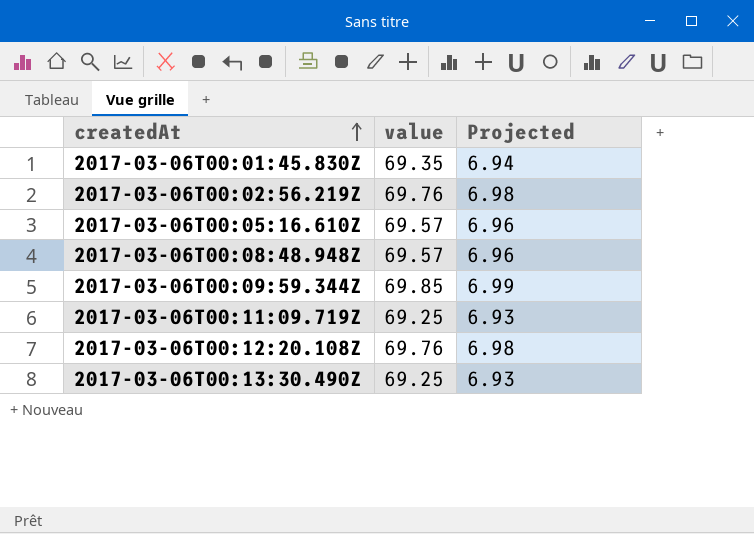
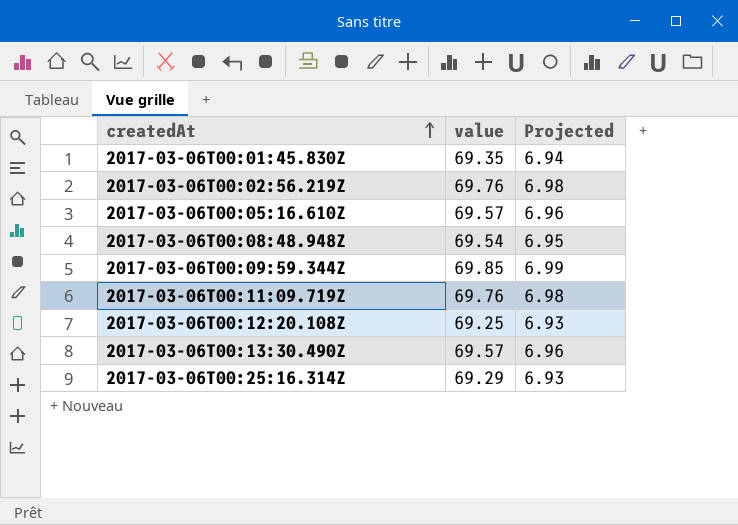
2017-03-06T00:08:48.948Z | value: 69.57 -> 69.54
2017-03-06T00:08:48.948Z | Projected: 6.96 -> 6.95
2017-03-06T00:11:09.719Z | value: 69.25 -> 69.76
2017-03-06T00:11:09.719Z | Projected: 6.93 -> 6.98
2017-03-06T00:12:20.108Z | value: 69.76 -> 69.25
2017-03-06T00:12:20.108Z | Projected: 6.98 -> 6.93
2017-03-06T00:13:30.490Z | value: 69.25 -> 69.57
2017-03-06T00:13:30.490Z | Projected: 6.93 -> 6.96
row 2017-03-06T00:25:16.314Z: none -> 69.29 | 6.93

